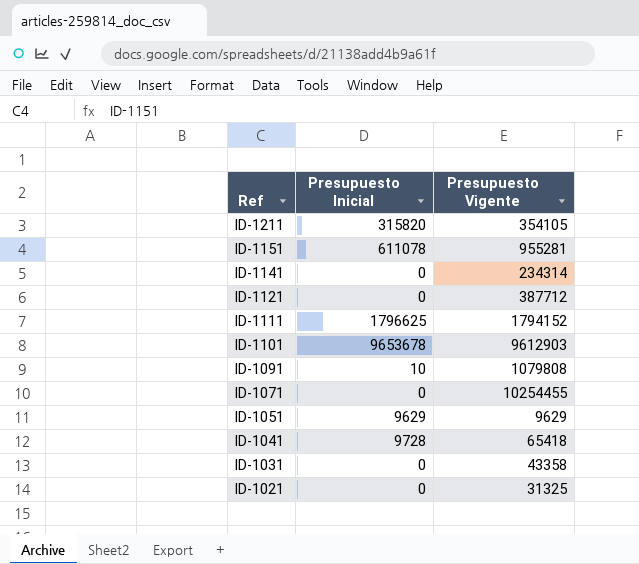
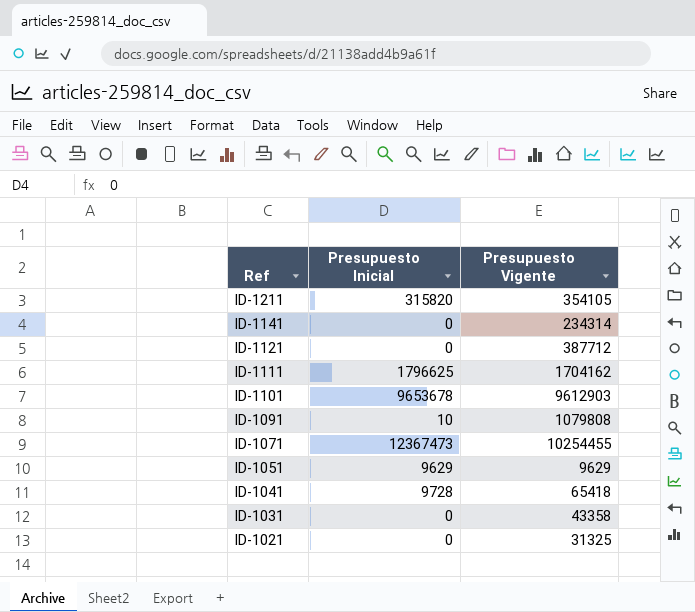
row ID-1151: 611078 | 955281 -> none
ID-1111 | Presupuesto Vigente: 1794152 -> 1704162
ID-1071 | Presupuesto Inicial: 0 -> 12367473

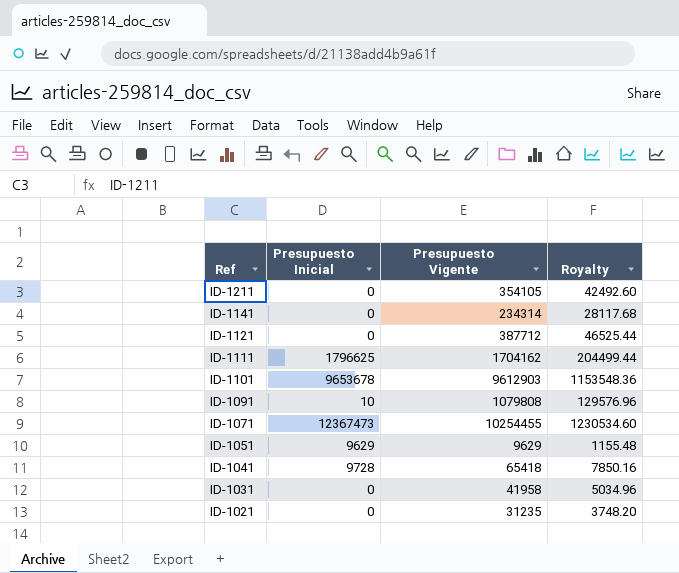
column Royalty | formula: none -> [Presupuesto Vigente] * 0.12
ID-1211 | Presupuesto Inicial: 315820 -> 0
ID-1031 | Presupuesto Vigente: 43358 -> 41958
ID-1021 | Presupuesto Vigente: 31325 -> 31235

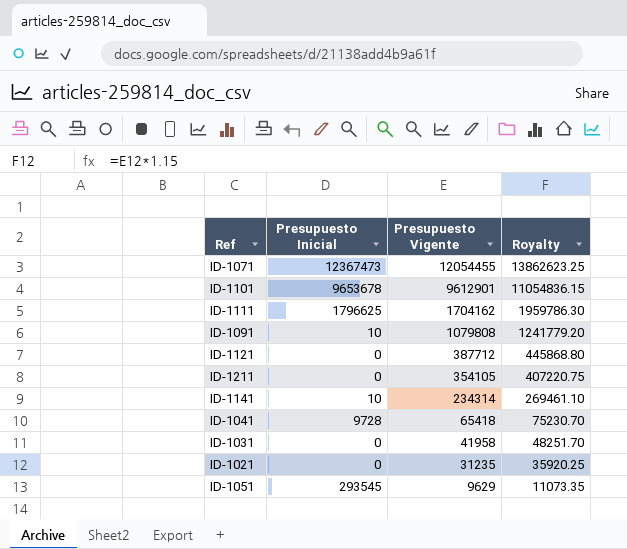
row order: Ref descending -> Presupuesto Vigente descending
column Royalty | formula: [Presupuesto Vigente] * 0.12 -> [Presupuesto Vigente] * 1.15
ID-1071 | Presupuesto Vigente: 10254455 -> 12054455
ID-1101 | Presupuesto Vigente: 9612903 -> 9612901
ID-1141 | Presupuesto Inicial: 0 -> 10
ID-1051 | Presupuesto Inicial: 9629 -> 293545

